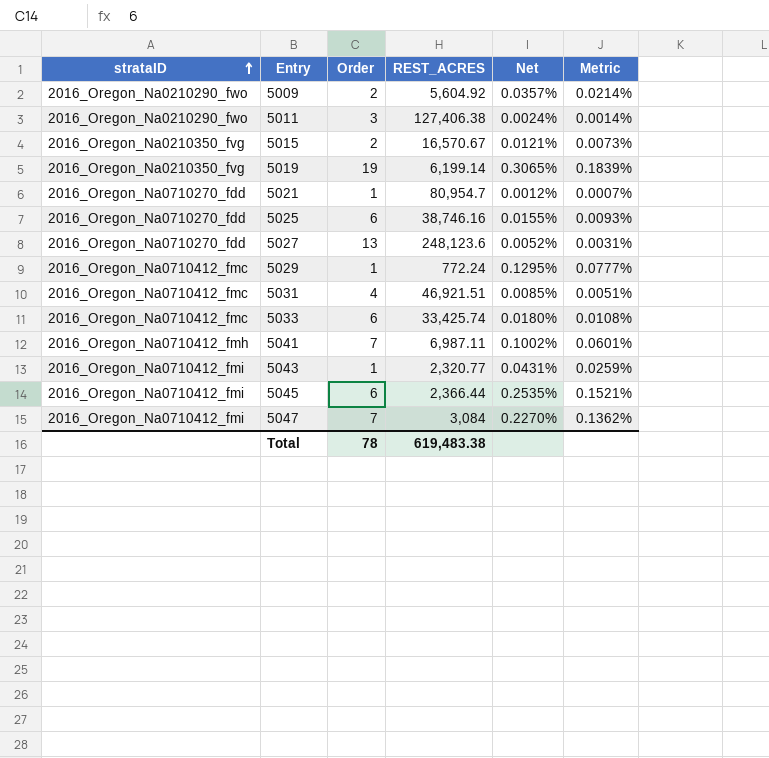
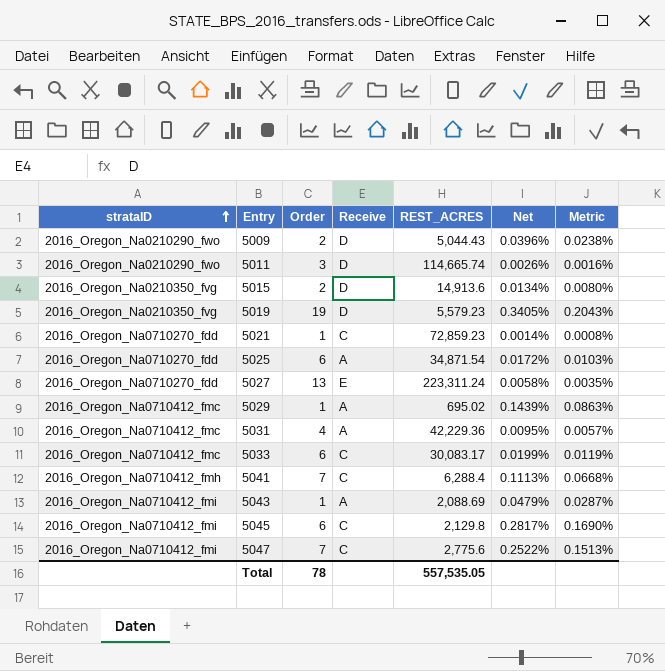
column Receive | position: none -> 4
5009 | REST_ACRES: 5,604.92 -> 5,044.43
5009 | Net: 0.0357% -> 0.0396%
5009 | Metric: 0.0214% -> 0.0238%
5011 | REST_ACRES: 127,406.38 -> 114,665.74
5011 | Net: 0.0024% -> 0.0026%
5011 | Metric: 0.0014% -> 0.0016%
5015 | REST_ACRES: 16,570.67 -> 14,913.6
5015 | Net: 0.0121% -> 0.0134%
5015 | Metric: 0.0073% -> 0.0080%
5019 | REST_ACRES: 6,199.14 -> 5,579.23
5019 | Net: 0.3065% -> 0.3405%
5019 | Metric: 0.1839% -> 0.2043%
5021 | REST_ACRES: 80,954.7 -> 72,859.23
5021 | Net: 0.0012% -> 0.0014%
5021 | Metric: 0.0007% -> 0.0008%
5025 | REST_ACRES: 38,746.16 -> 34,871.54
5025 | Net: 0.0155% -> 0.0172%
5025 | Metric: 0.0093% -> 0.0103%
5027 | REST_ACRES: 248,123.6 -> 223,311.24
5027 | Net: 0.0052% -> 0.0058%
5027 | Metric: 0.0031% -> 0.0035%
5029 | REST_ACRES: 772.24 -> 695.02
5029 | Net: 0.1295% -> 0.1439%
5029 | Metric: 0.0777% -> 0.0863%
5031 | REST_ACRES: 46,921.51 -> 42,229.36
5031 | Net: 0.0085% -> 0.0095%
5031 | Metric: 0.0051% -> 0.0057%
5033 | REST_ACRES: 33,425.74 -> 30,083.17
5033 | Net: 0.0180% -> 0.0199%
5033 | Metric: 0.0108% -> 0.0119%
5041 | REST_ACRES: 6,987.11 -> 6,288.4
5041 | Net: 0.1002% -> 0.1113%
5041 | Metric: 0.0601% -> 0.0668%
5043 | REST_ACRES: 2,320.77 -> 2,088.69
5043 | Net: 0.0431% -> 0.0479%
5043 | Metric: 0.0259% -> 0.0287%
5045 | REST_ACRES: 2,366.44 -> 2,129.8
5045 | Net: 0.2535% -> 0.2817%
5045 | Metric: 0.1521% -> 0.1690%
5047 | REST_ACRES: 3,084 -> 2,775.6
5047 | Net: 0.2270% -> 0.2522%
5047 | Metric: 0.1362% -> 0.1513%
Total | REST_ACRES: 619,483.38 -> 557,535.05

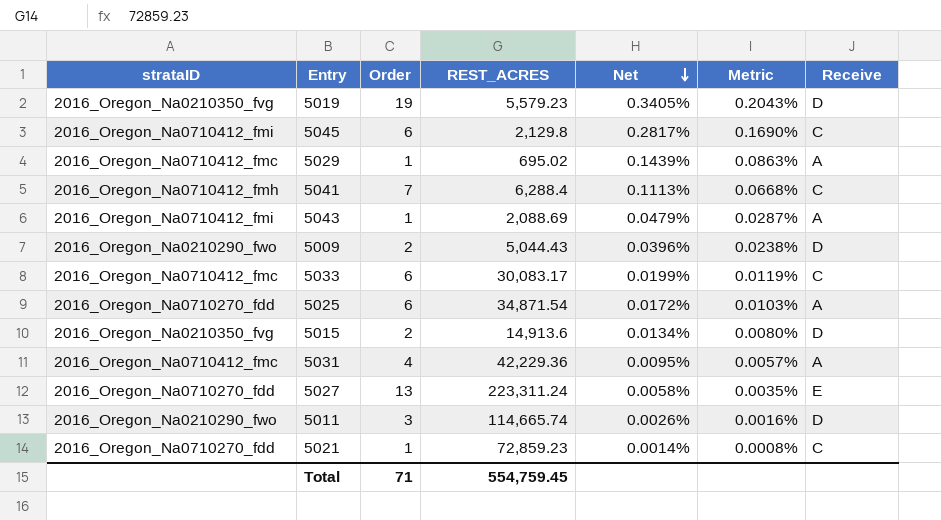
row order: strataID ascending -> Net descending
column Receive | position: 4 -> 7
row 5047: 2016_Oregon_Na0710412_fmi | 7 | C | 2,775.6 | 0.2522% | 0.1513% -> none
Total | Order: 78 -> 71
Total | REST_ACRES: 557,535.05 -> 554,759.45

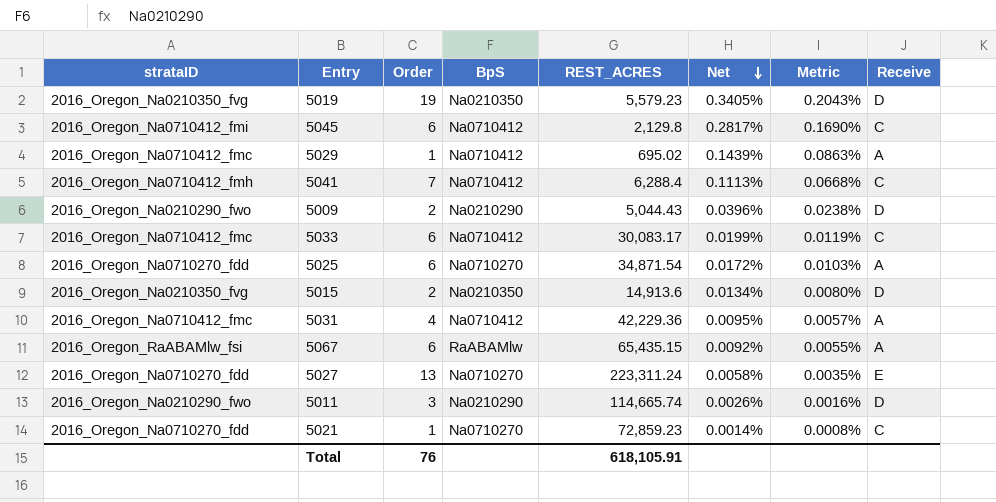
column BpS | position: none -> 4
row 5043: 2016_Oregon_Na0710412_fmi | 1 | 2,088.69 | 0.0479% | 0.0287% | A -> none
row 5067: none -> 2016_Oregon_RaABAMlw_fsi | 6 | RaABAMlw | 65,435.15 | 0.0092% | 0.0055% | A
Total | Order: 71 -> 76
Total | REST_ACRES: 554,759.45 -> 618,105.91

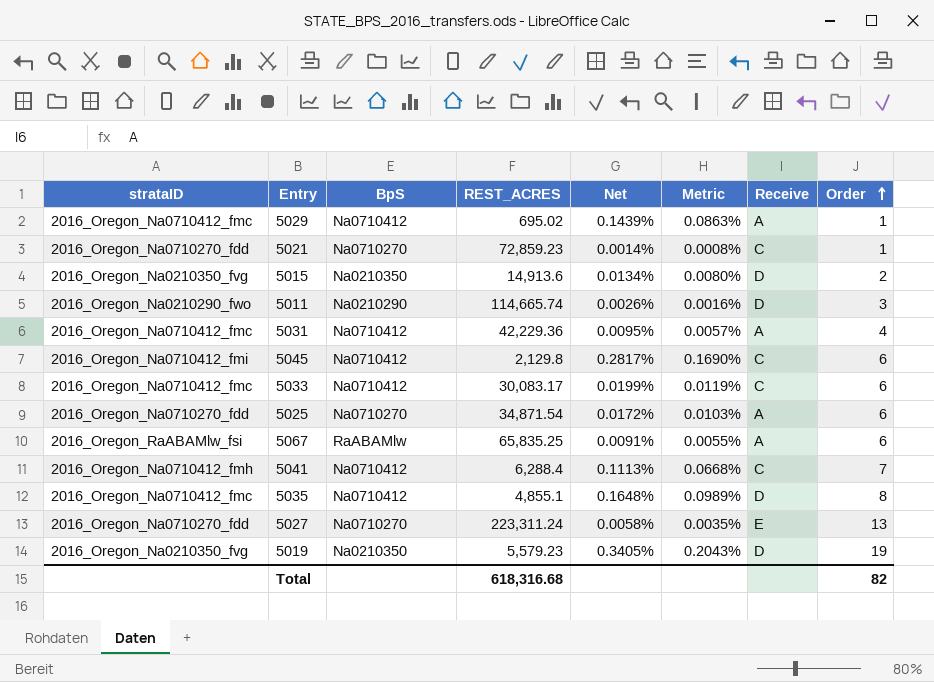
row order: Net descending -> Order ascending
column Order | position: 3 -> 8
row 5009: 2016_Oregon_Na0210290_fwo | 2 | Na0210290 | 5,044.43 | 0.0396% | 0.0238% | D -> none
5067 | REST_ACRES: 65,435.15 -> 65,835.25
5067 | Net: 0.0092% -> 0.0091%
row 5035: none -> 2016_Oregon_Na0710412_fmc | Na0710412 | 4,855.1 | 0.1648% | 0.0989% | D | 8
Total | REST_ACRES: 618,105.91 -> 618,316.68
Total | Order: 76 -> 82

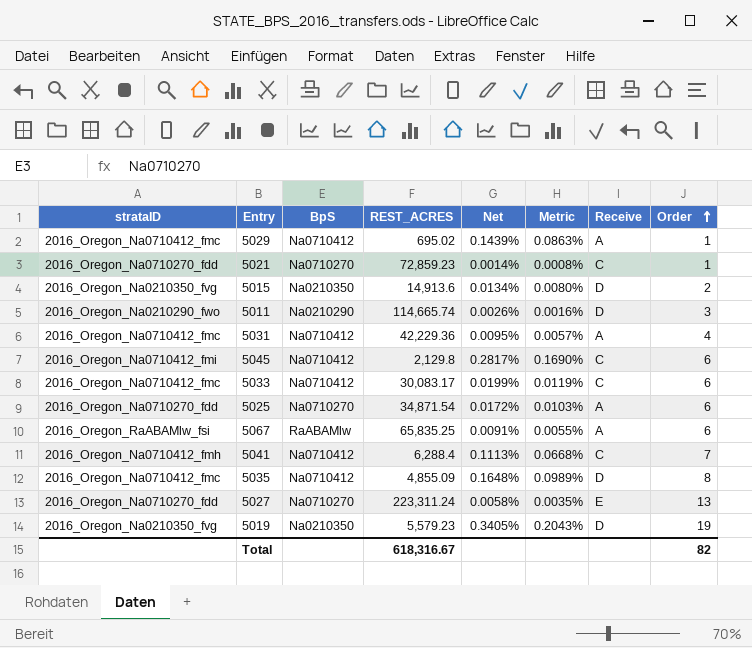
5035 | REST_ACRES: 4,855.1 -> 4,855.09
Total | REST_ACRES: 618,316.68 -> 618,316.67

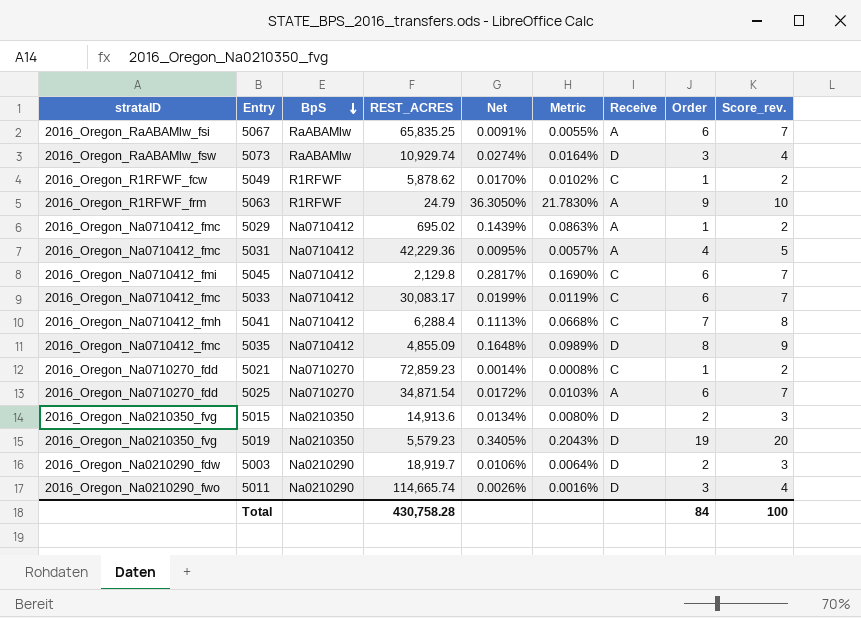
row order: Order ascending -> BpS descending
column Score_rev. | formula: none -> [Order] + 1
row 5027: 2016_Oregon_Na0710270_fdd | Na0710270 | 223,311.24 | 0.0058% | 0.0035% | E | 13 -> none
row 5073: none -> 2016_Oregon_RaABAMlw_fsw | RaABAMlw | 10,929.74 | 0.0274% | 0.0164% | D | 3 | 4
row 5049: none -> 2016_Oregon_R1RFWF_fcw | R1RFWF | 5,878.62 | 0.0170% | 0.0102% | C | 1 | 2
row 5063: none -> 2016_Oregon_R1RFWF_frm | R1RFWF | 24.79 | 36.3050% | 21.7830% | A | 9 | 10
row 5003: none -> 2016_Oregon_Na0210290_fdw | Na0210290 | 18,919.7 | 0.0106% | 0.0064% | D | 2 | 3
Total | REST_ACRES: 618,316.67 -> 430,758.28
Total | Order: 82 -> 84

